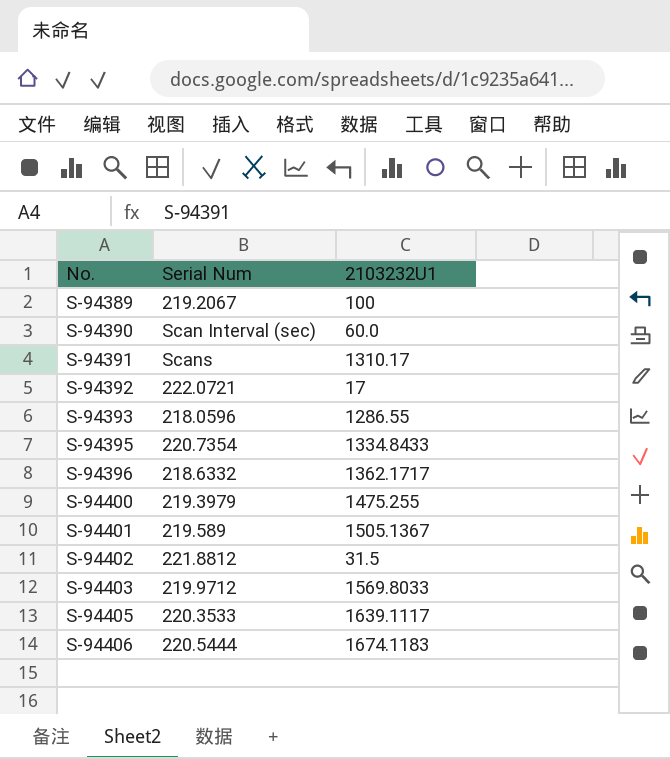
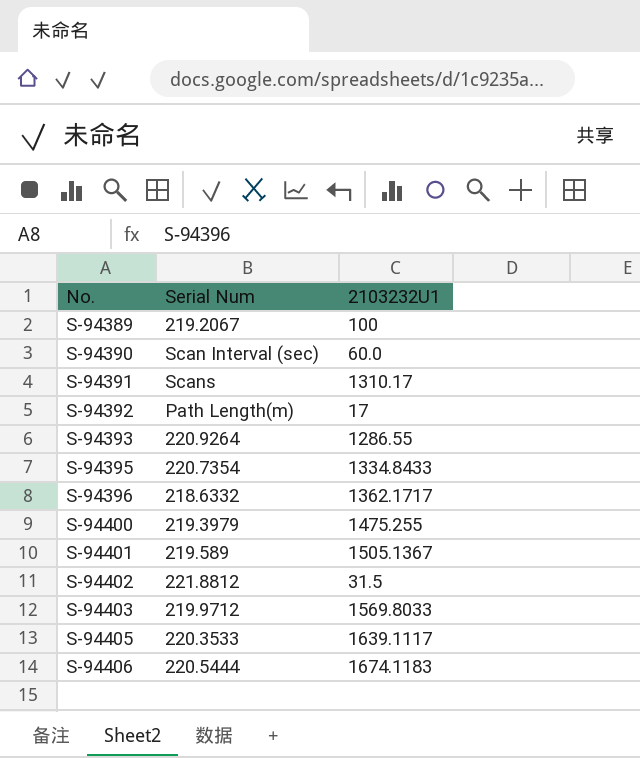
S-94392 | Serial Num: 222.0721 -> Path Length(m)
S-94393 | Serial Num: 218.0596 -> 220.9264

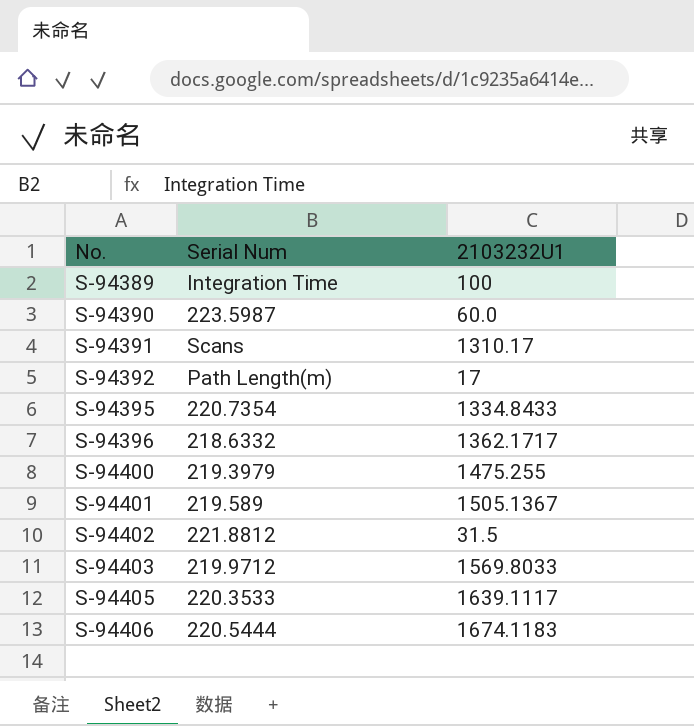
row S-94393: 220.9264 | 1286.55 -> none
S-94389 | Serial Num: 219.2067 -> Integration Time
S-94390 | Serial Num: Scan Interval (sec) -> 223.5987

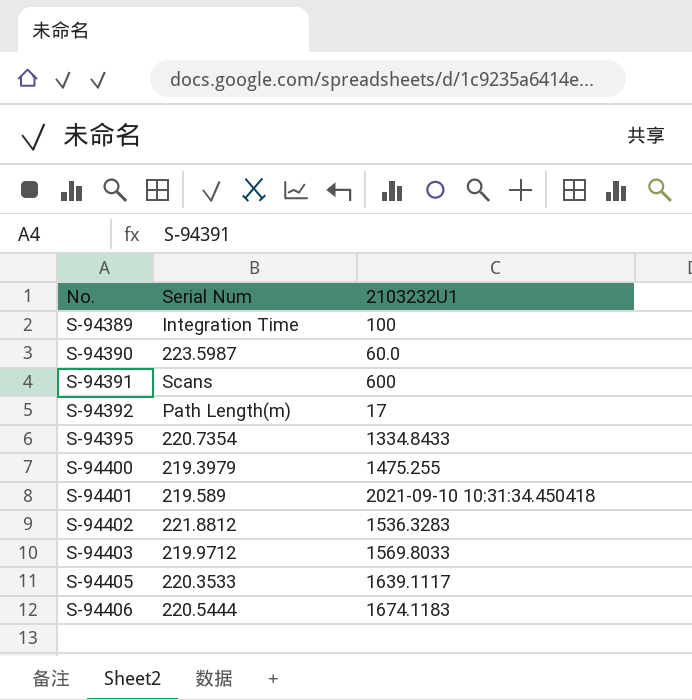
row S-94396: 218.6332 | 1362.1717 -> none
S-94391 | 2103232U1: 1310.17 -> 600
S-94401 | 2103232U1: 1505.1367 -> 2021-09-10 10:31:34.450418
S-94402 | 2103232U1: 31.5 -> 1536.3283

